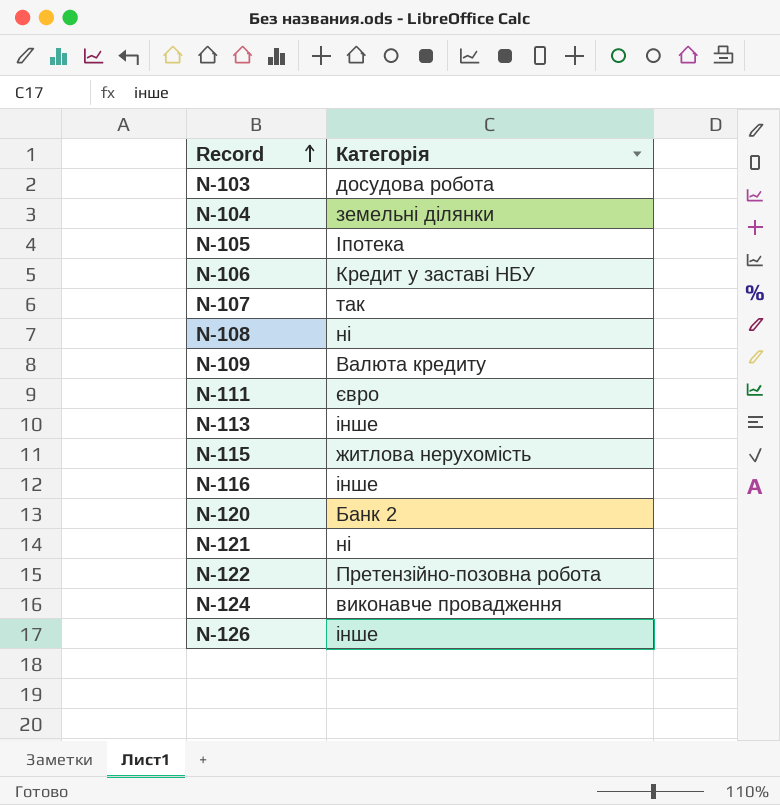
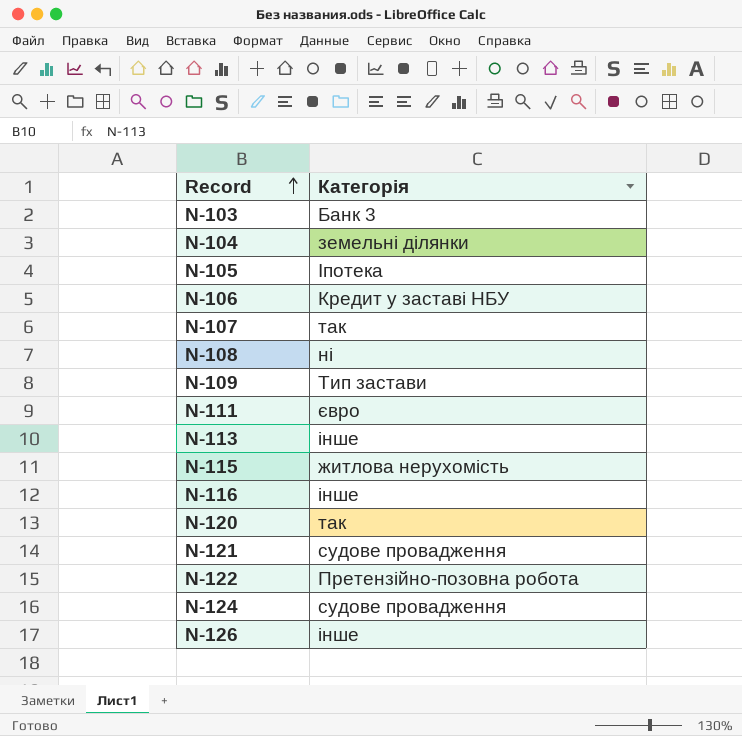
N-103 | Категорія: досудова робота -> Банк 3
N-109 | Категорія: Валюта кредиту -> Тип застави
N-120 | Категорія: Банк 2 -> так
N-121 | Категорія: ні -> судове провадження
N-124 | Категорія: виконавче провадження -> судове провадження

